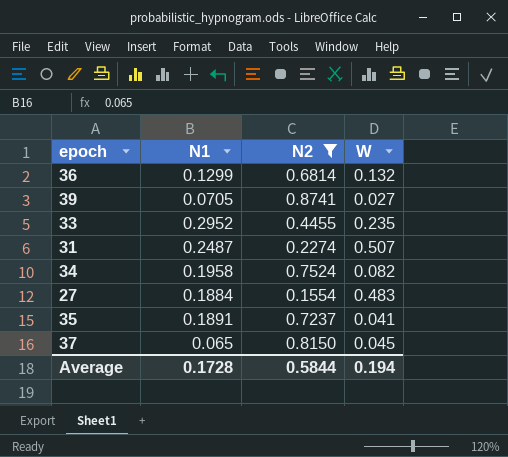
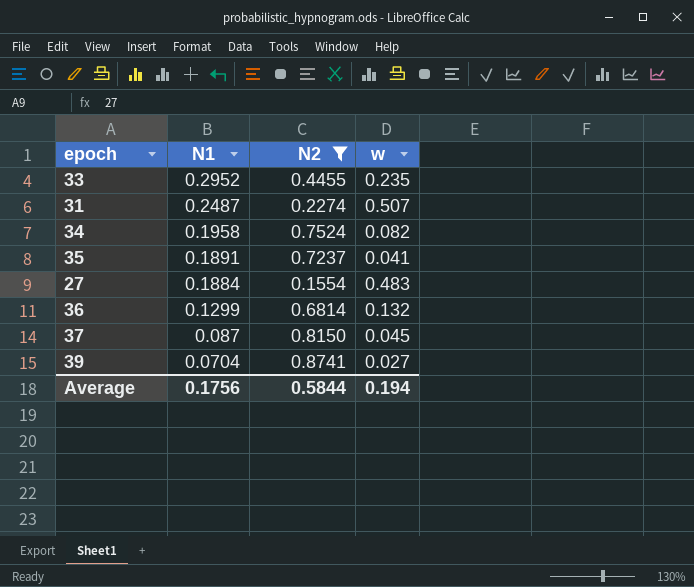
row order: none -> N1 descending
column name: W -> w
37 | N1: 0.065 -> 0.087
39 | N1: 0.0705 -> 0.0704
Average | N1: 0.1728 -> 0.1756

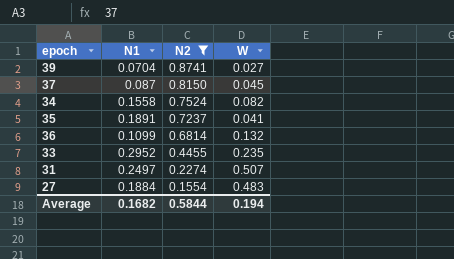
row order: N1 descending -> N2 descending
column name: w -> W
34 | N1: 0.1958 -> 0.1558
36 | N1: 0.1299 -> 0.1099
31 | N1: 0.2487 -> 0.2497
Average | N1: 0.1756 -> 0.1682

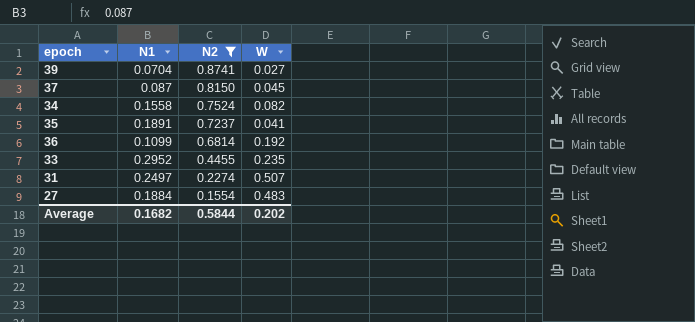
36 | W: 0.132 -> 0.192
Average | W: 0.194 -> 0.202

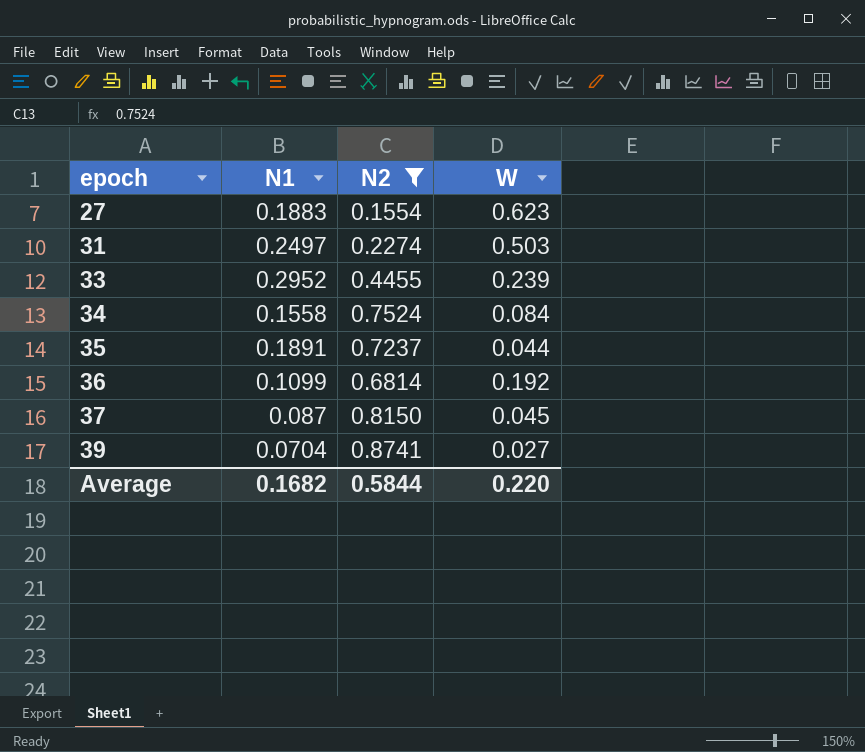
row order: N2 descending -> epoch ascending
27 | N1: 0.1884 -> 0.1883
27 | W: 0.483 -> 0.623
31 | W: 0.507 -> 0.503
33 | W: 0.235 -> 0.239
34 | W: 0.082 -> 0.084
35 | W: 0.041 -> 0.044
Average | W: 0.202 -> 0.220

